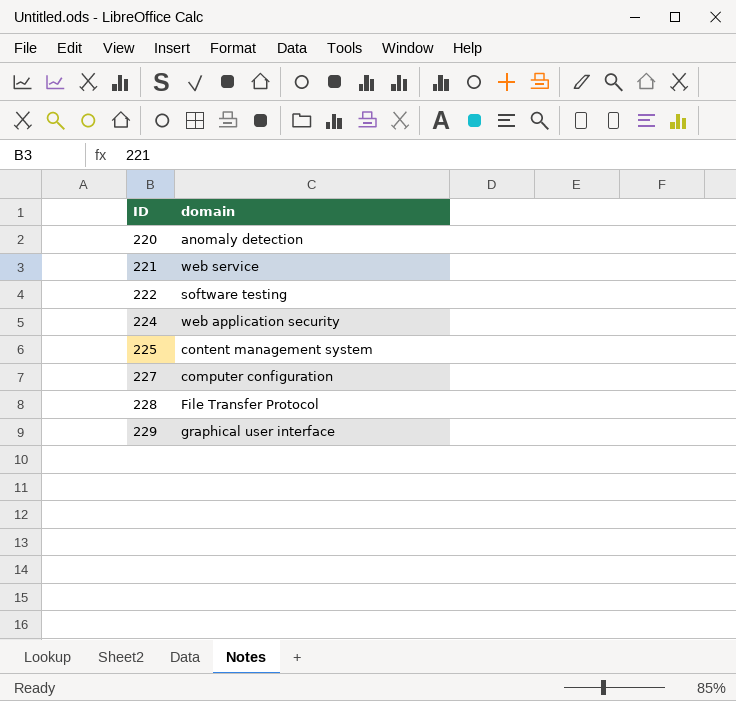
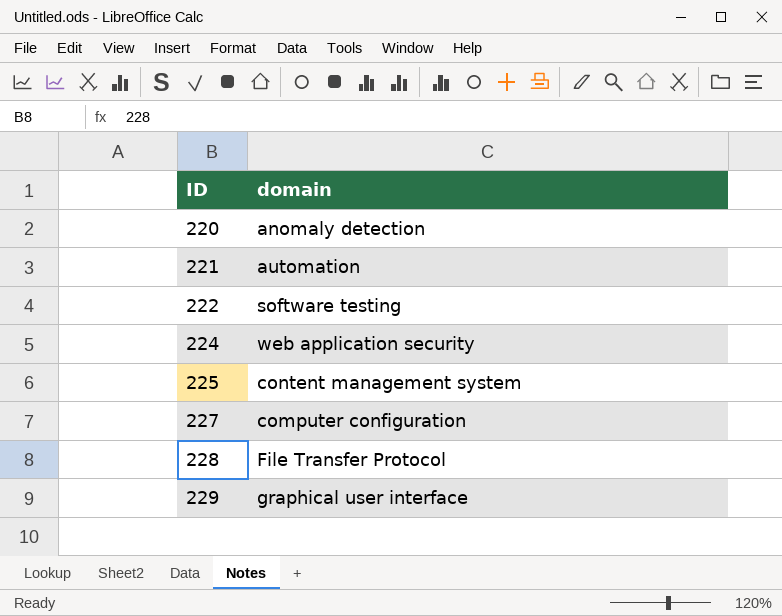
221 | domain: web service -> automation

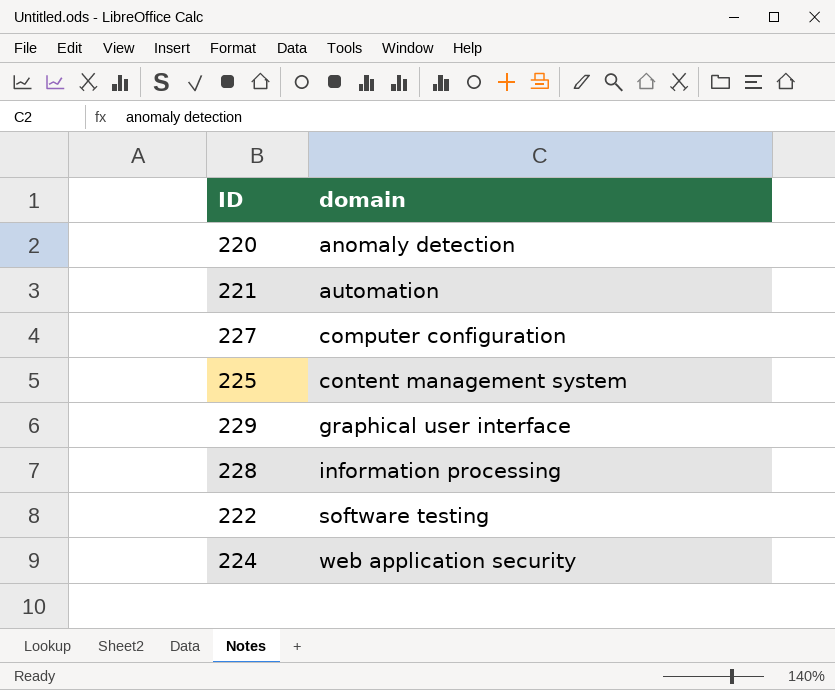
row order: ID ascending -> domain ascending
228 | domain: File Transfer Protocol -> information processing

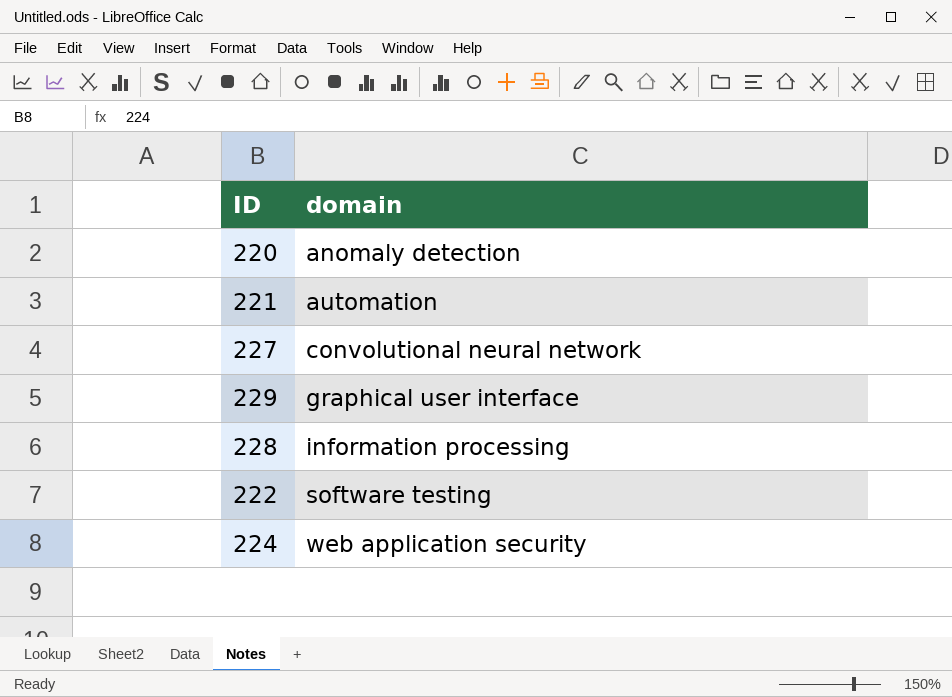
row 225: content management system -> none
227 | domain: computer configuration -> convolutional neural network

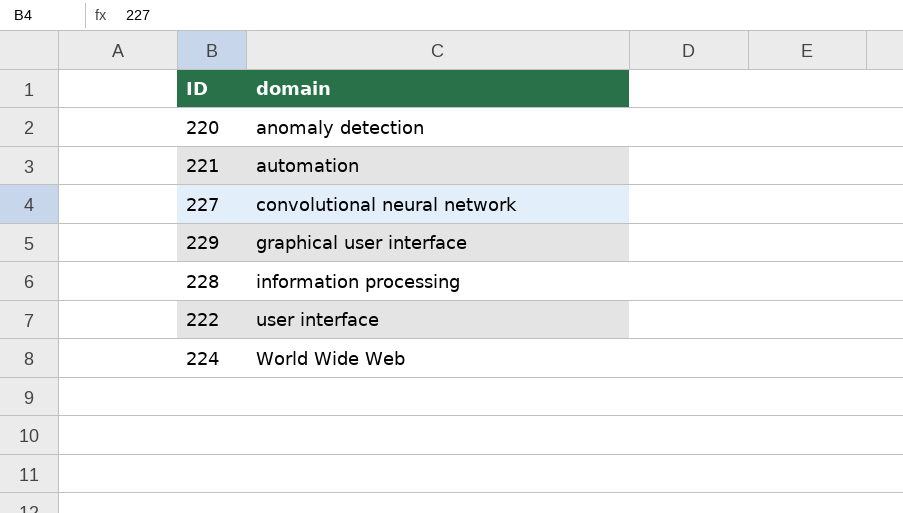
222 | domain: software testing -> user interface
224 | domain: web application security -> World Wide Web

